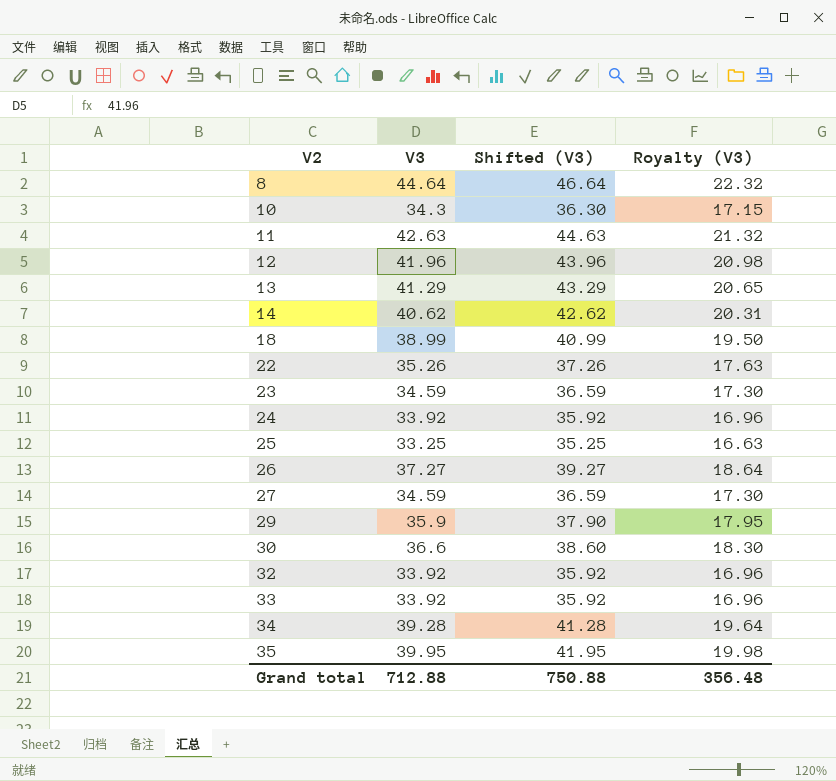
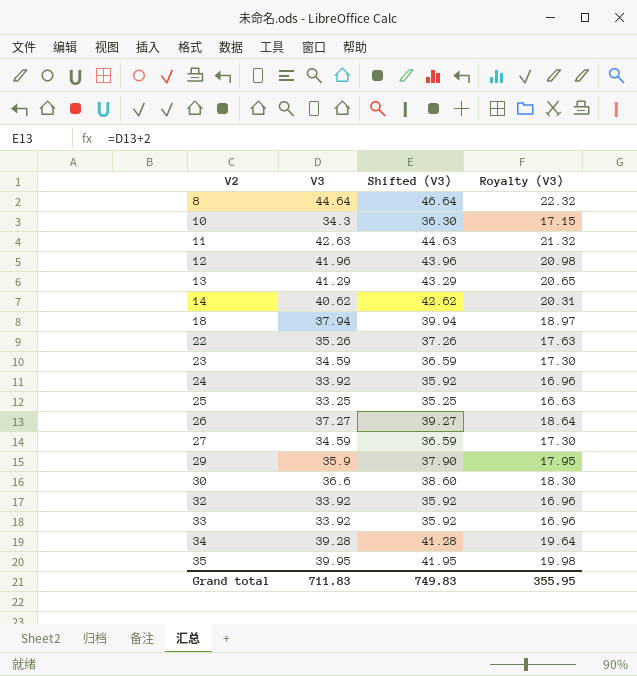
18 | V3: 38.99 -> 37.94
18 | Shifted (V3): 40.99 -> 39.94
18 | Royalty (V3): 19.50 -> 18.97
Grand total | V3: 712.88 -> 711.83
Grand total | Shifted (V3): 750.88 -> 749.83
Grand total | Royalty (V3): 356.48 -> 355.95

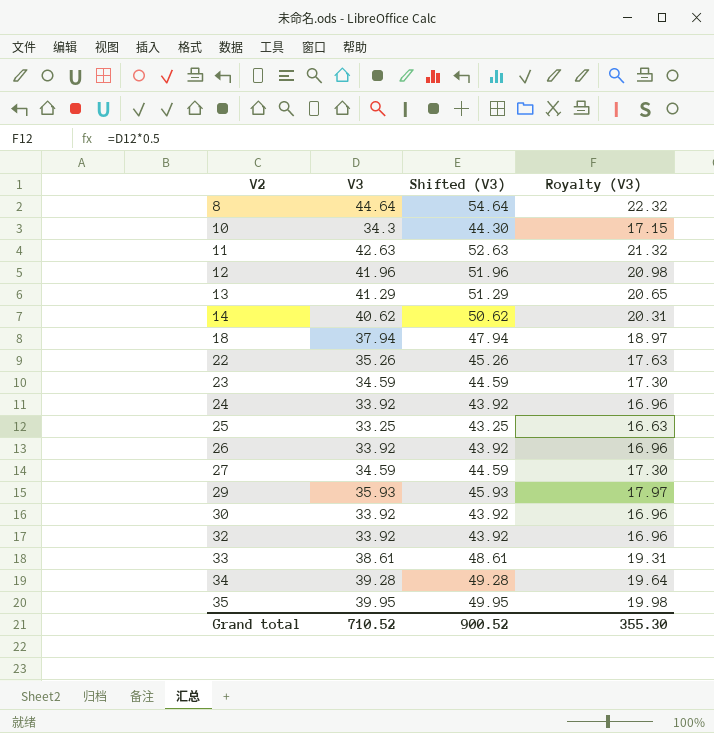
column Shifted (V3) | formula: [V3] + 2 -> [V3] + 10
26 | V3: 37.27 -> 33.92
26 | Royalty (V3): 18.64 -> 16.96
29 | V3: 35.9 -> 35.93
29 | Royalty (V3): 17.95 -> 17.97
30 | V3: 36.6 -> 33.92
30 | Royalty (V3): 18.30 -> 16.96
33 | V3: 33.92 -> 38.61
33 | Royalty (V3): 16.96 -> 19.31
Grand total | V3: 711.83 -> 710.52
Grand total | Shifted (V3): 749.83 -> 900.52
Grand total | Royalty (V3): 355.95 -> 355.30

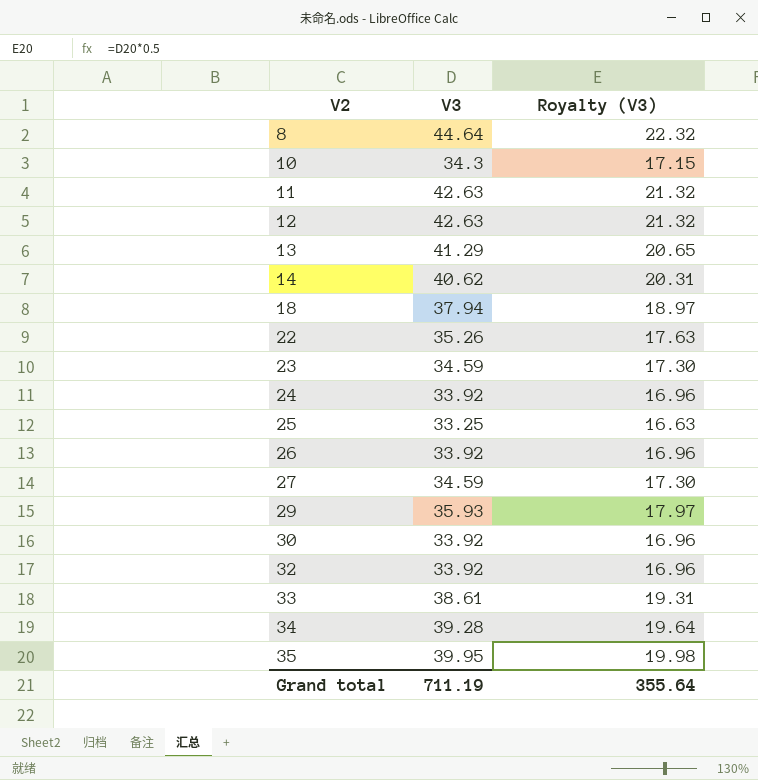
column Shifted (V3) | formula: [V3] + 10 -> none
12 | V3: 41.96 -> 42.63
12 | Royalty (V3): 20.98 -> 21.32
Grand total | V3: 710.52 -> 711.19
Grand total | Royalty (V3): 355.30 -> 355.64

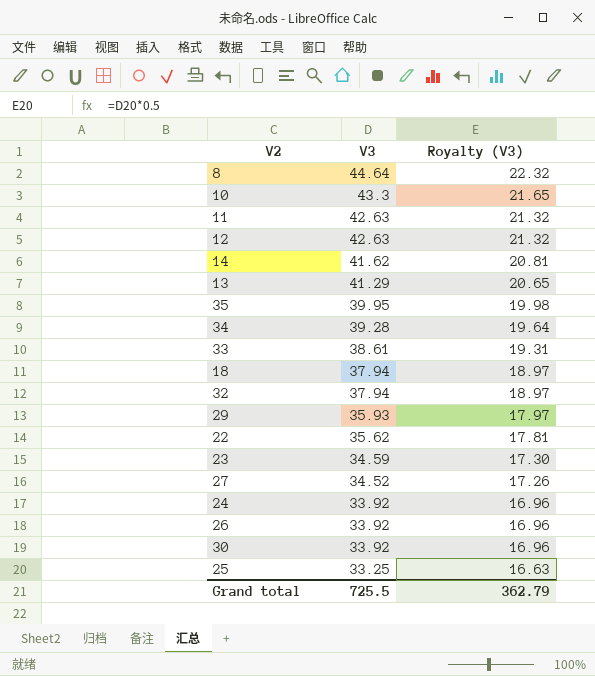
row order: V2 ascending -> V3 descending
10 | V3: 34.3 -> 43.3
10 | Royalty (V3): 17.15 -> 21.65
14 | V3: 40.62 -> 41.62
14 | Royalty (V3): 20.31 -> 20.81
32 | V3: 33.92 -> 37.94
32 | Royalty (V3): 16.96 -> 18.97
22 | V3: 35.26 -> 35.62
22 | Royalty (V3): 17.63 -> 17.81
27 | V3: 34.59 -> 34.52
27 | Royalty (V3): 17.30 -> 17.26
Grand total | V3: 711.19 -> 725.5
Grand total | Royalty (V3): 355.64 -> 362.79

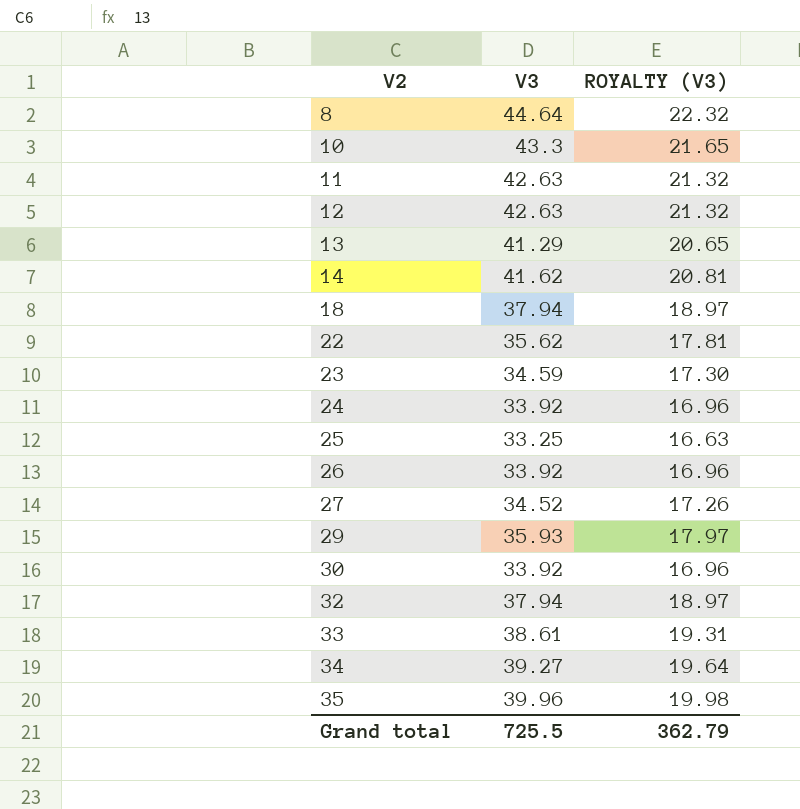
row order: V3 descending -> V2 ascending
column name: Royalty (V3) -> ROYALTY (V3)
34 | V3: 39.28 -> 39.27
35 | V3: 39.95 -> 39.96

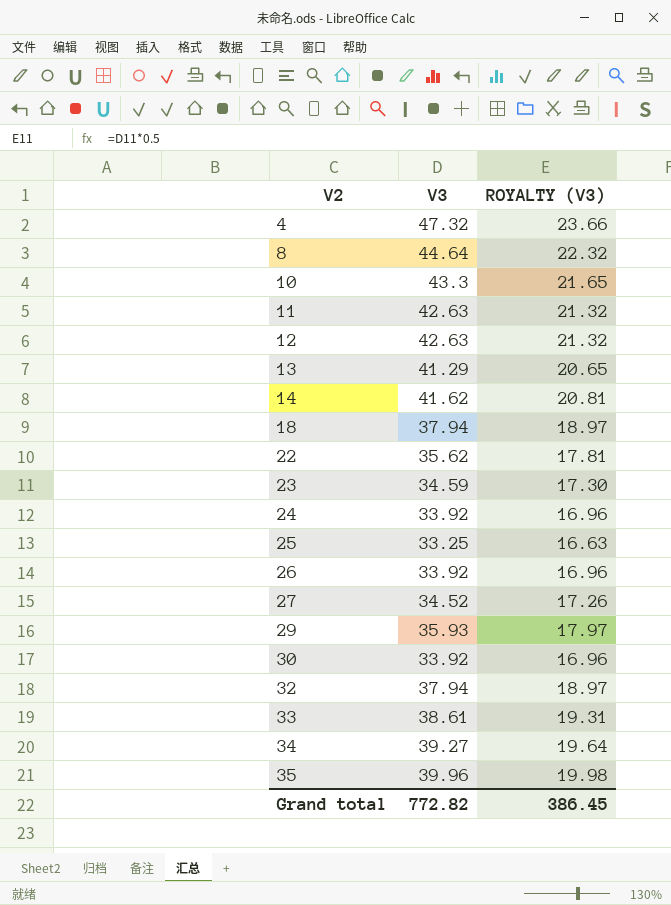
row 4: none -> 47.32 | 23.66
Grand total | V3: 725.5 -> 772.82
Grand total | ROYALTY (V3): 362.79 -> 386.45

